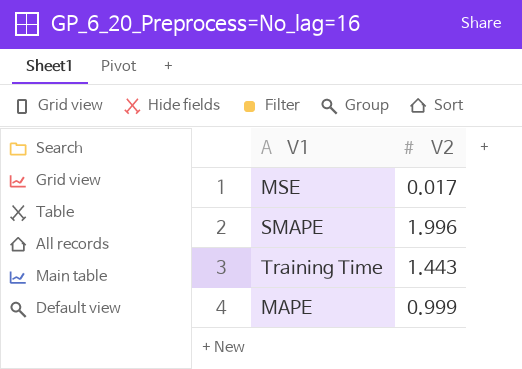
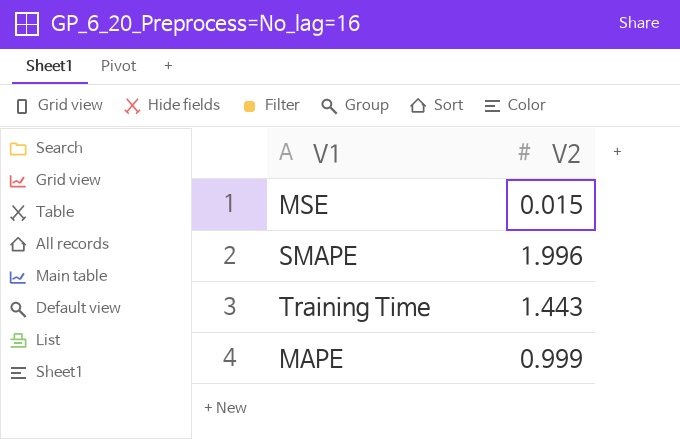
MSE | V2: 0.017 -> 0.015

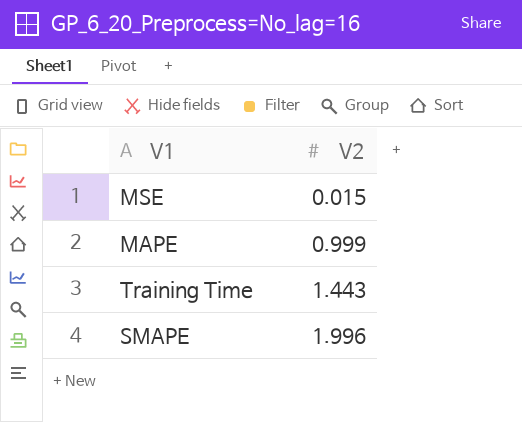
row order: none -> V2 ascending

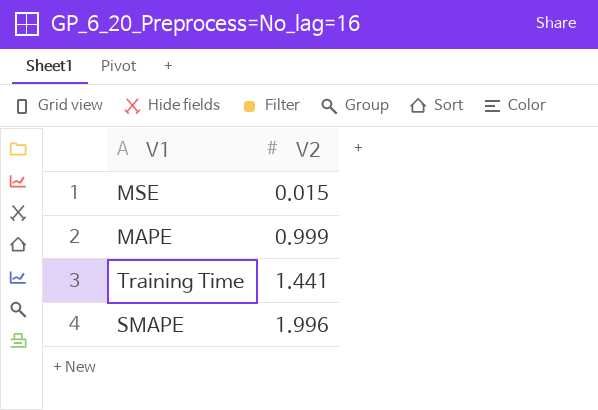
Training Time | V2: 1.443 -> 1.441

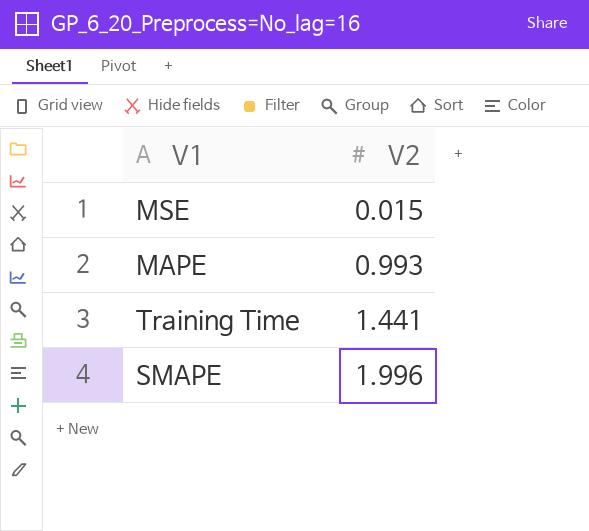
MAPE | V2: 0.999 -> 0.993

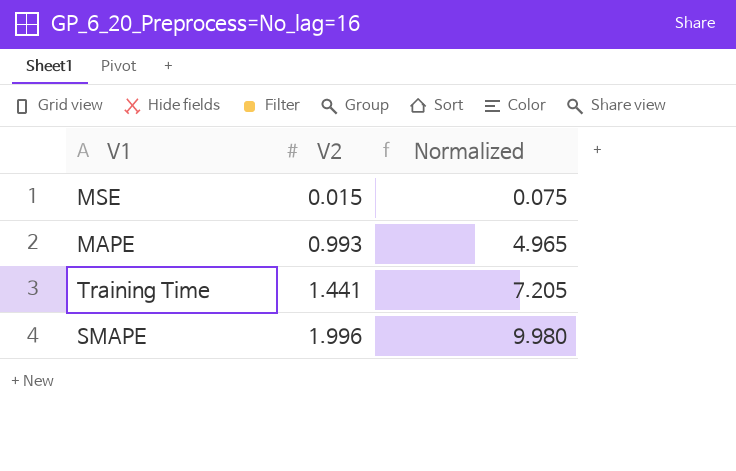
column Normalized | formula: none -> [V2] * 5

